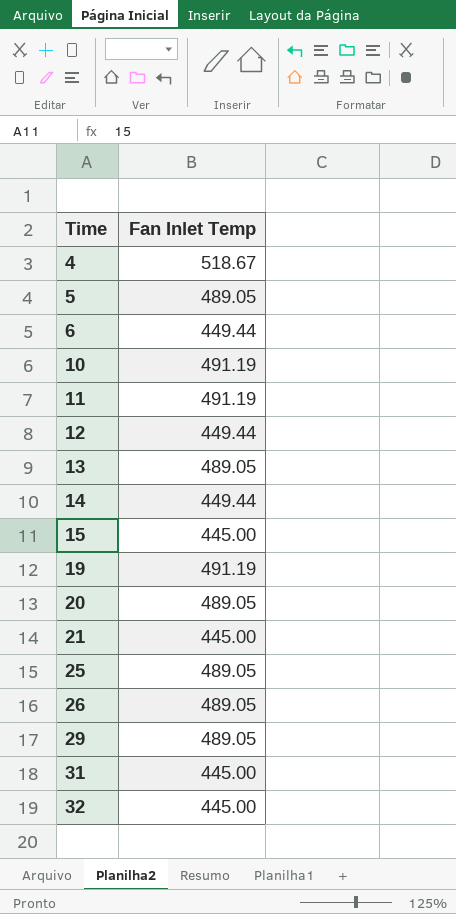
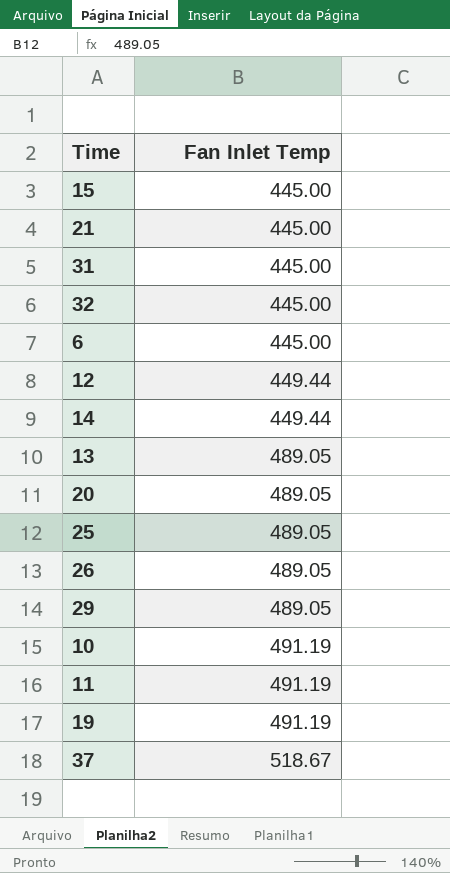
row order: Time ascending -> Fan Inlet Temp ascending
row 4: 518.67 -> none
row 5: 489.05 -> none
6 | Fan Inlet Temp: 449.44 -> 445.00
row 37: none -> 518.67

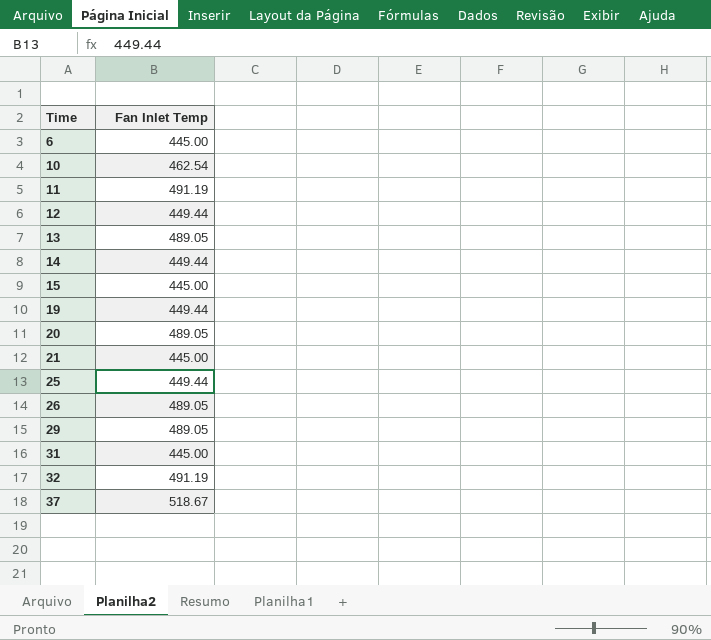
row order: Fan Inlet Temp ascending -> Time ascending
10 | Fan Inlet Temp: 491.19 -> 462.54
19 | Fan Inlet Temp: 491.19 -> 449.44
25 | Fan Inlet Temp: 489.05 -> 449.44
32 | Fan Inlet Temp: 445.00 -> 491.19

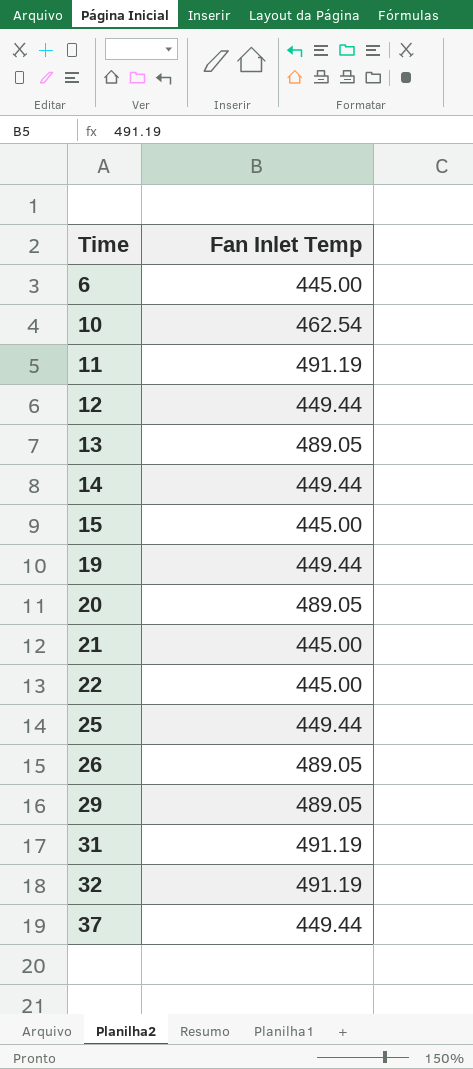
row 22: none -> 445.00
31 | Fan Inlet Temp: 445.00 -> 491.19
37 | Fan Inlet Temp: 518.67 -> 449.44

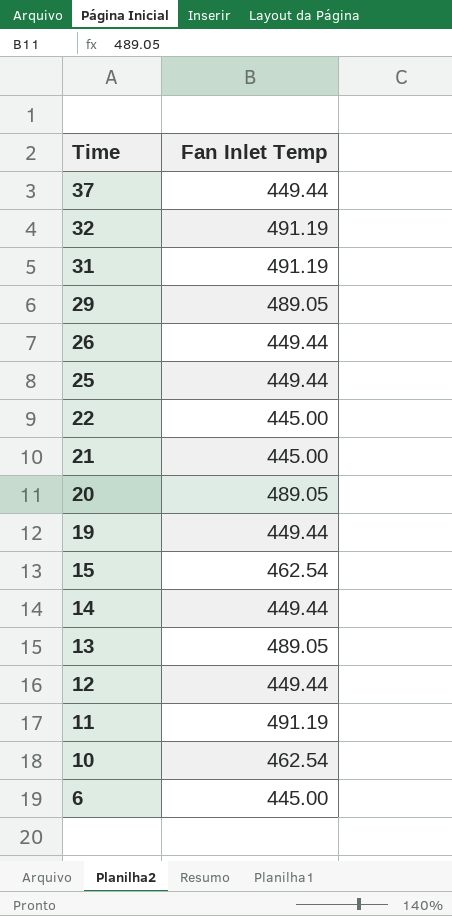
row order: Time ascending -> Time descending
26 | Fan Inlet Temp: 489.05 -> 449.44
15 | Fan Inlet Temp: 445.00 -> 462.54

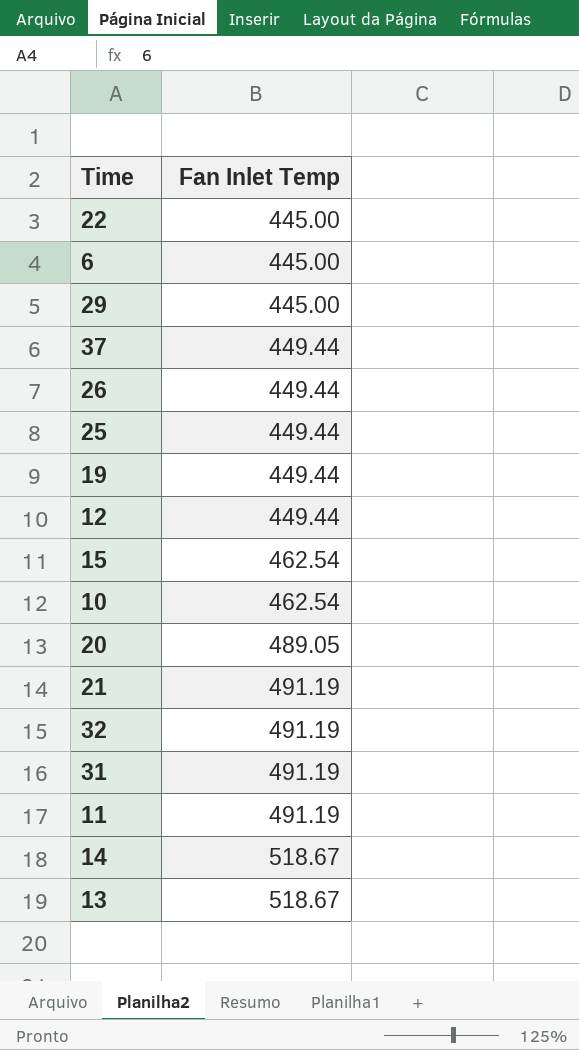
row order: Time descending -> Fan Inlet Temp ascending
29 | Fan Inlet Temp: 489.05 -> 445.00
21 | Fan Inlet Temp: 445.00 -> 491.19
14 | Fan Inlet Temp: 449.44 -> 518.67
13 | Fan Inlet Temp: 489.05 -> 518.67

